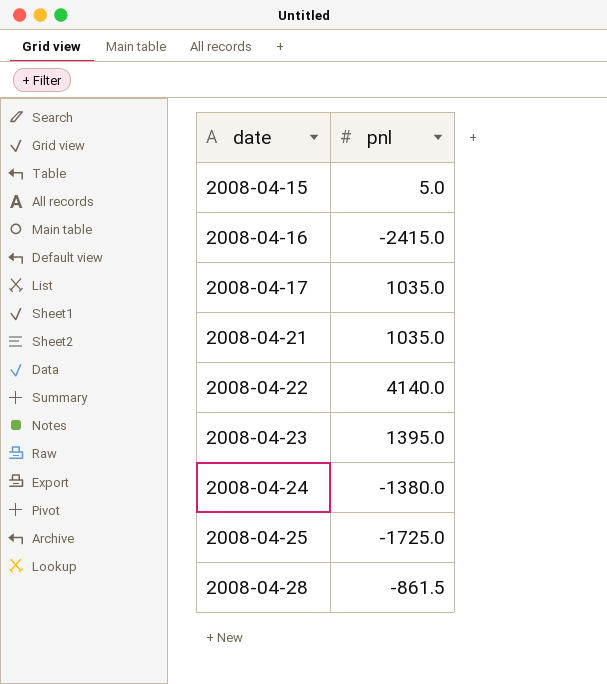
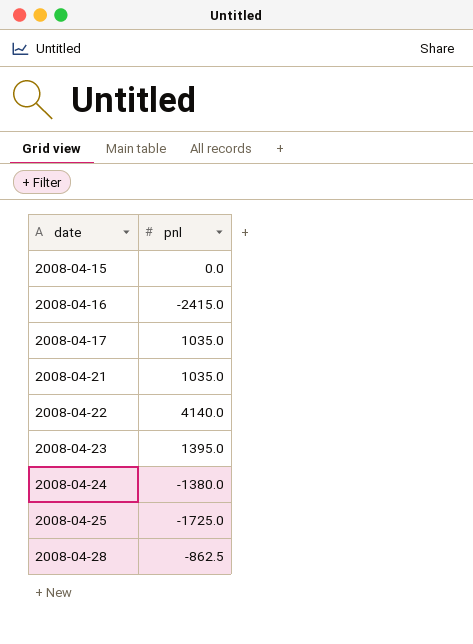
2008-04-15 | pnl: 5.0 -> 0.0
2008-04-28 | pnl: -861.5 -> -862.5

